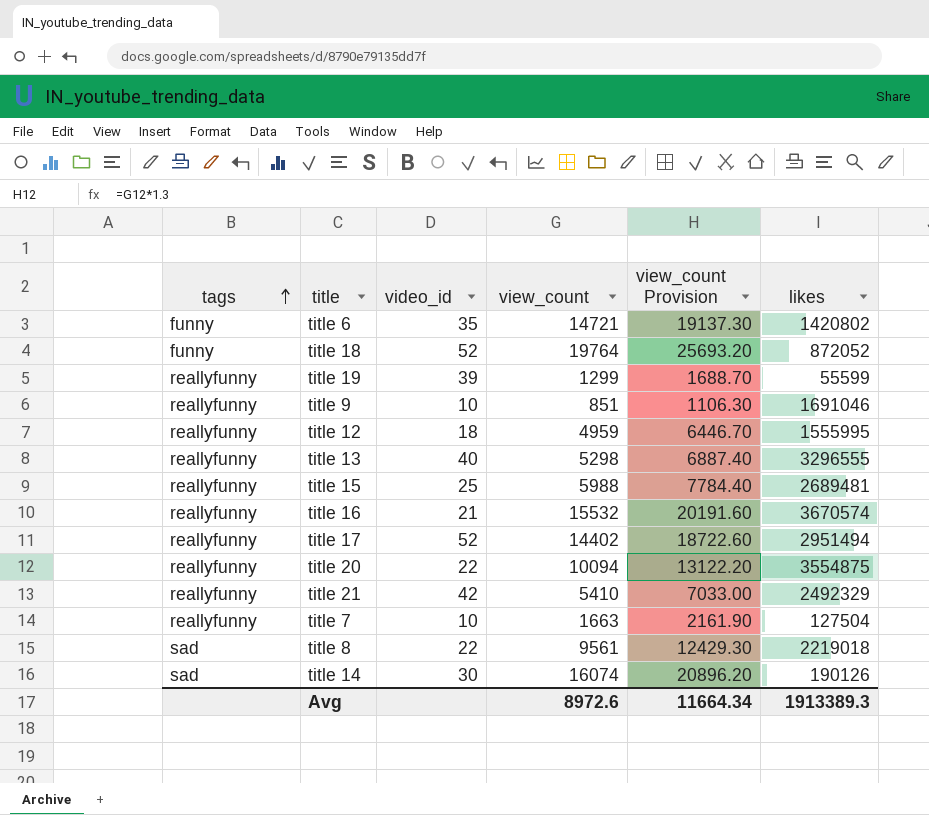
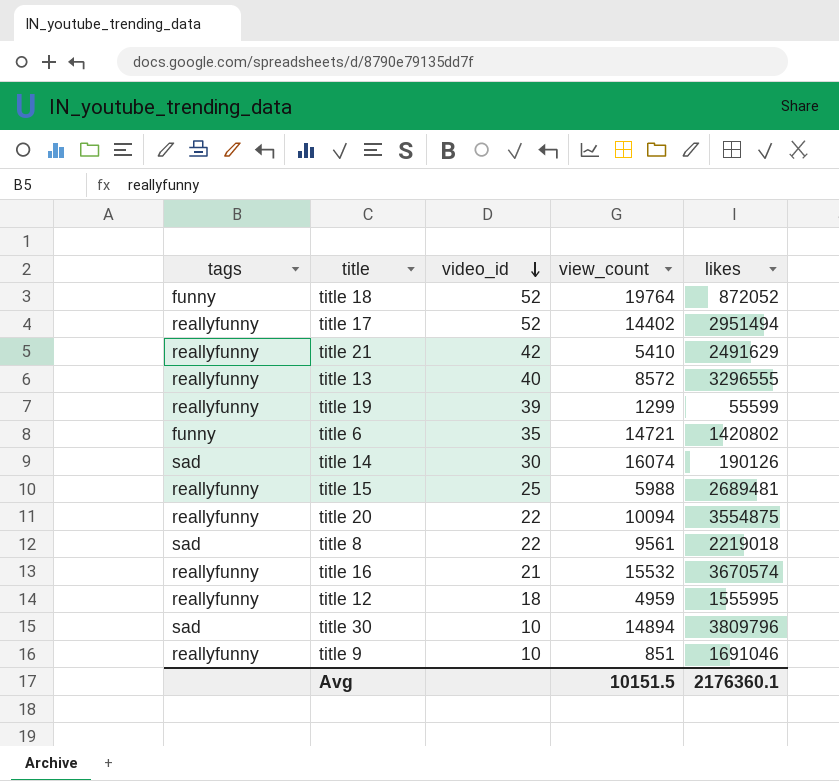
row order: tags ascending -> video_id descending
column view_count Provision | formula: [view_count] * 1.3 -> none
row title 7: reallyfunny | 10 | 1663 | 2161.90 | 127504 -> none
title 21 | likes: 2492329 -> 2491629
title 13 | view_count: 5298 -> 8572
row title 30: none -> sad | 10 | 14894 | 3809796
Avg | view_count: 8972.6 -> 10151.5
Avg | likes: 1913389.3 -> 2176360.1

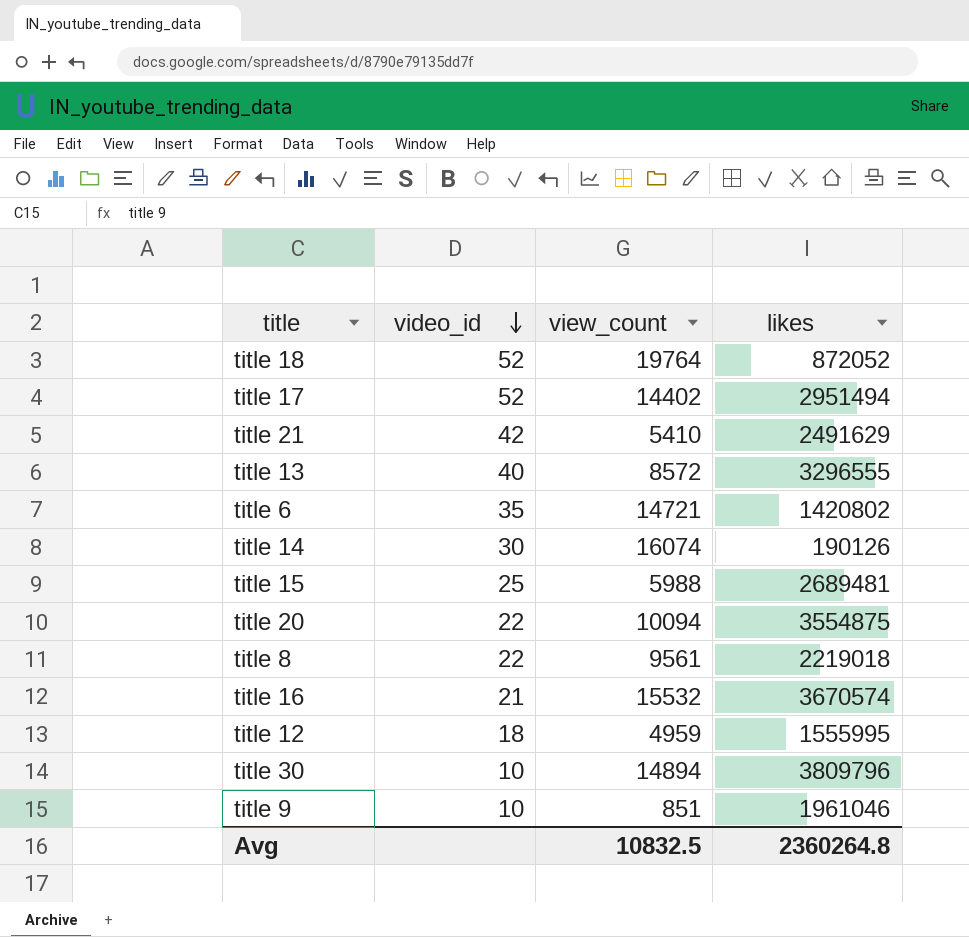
column tags | position: 1 -> none
row title 19: reallyfunny | 39 | 1299 | 55599 -> none
title 9 | likes: 1691046 -> 1961046
Avg | view_count: 10151.5 -> 10832.5
Avg | likes: 2176360.1 -> 2360264.8

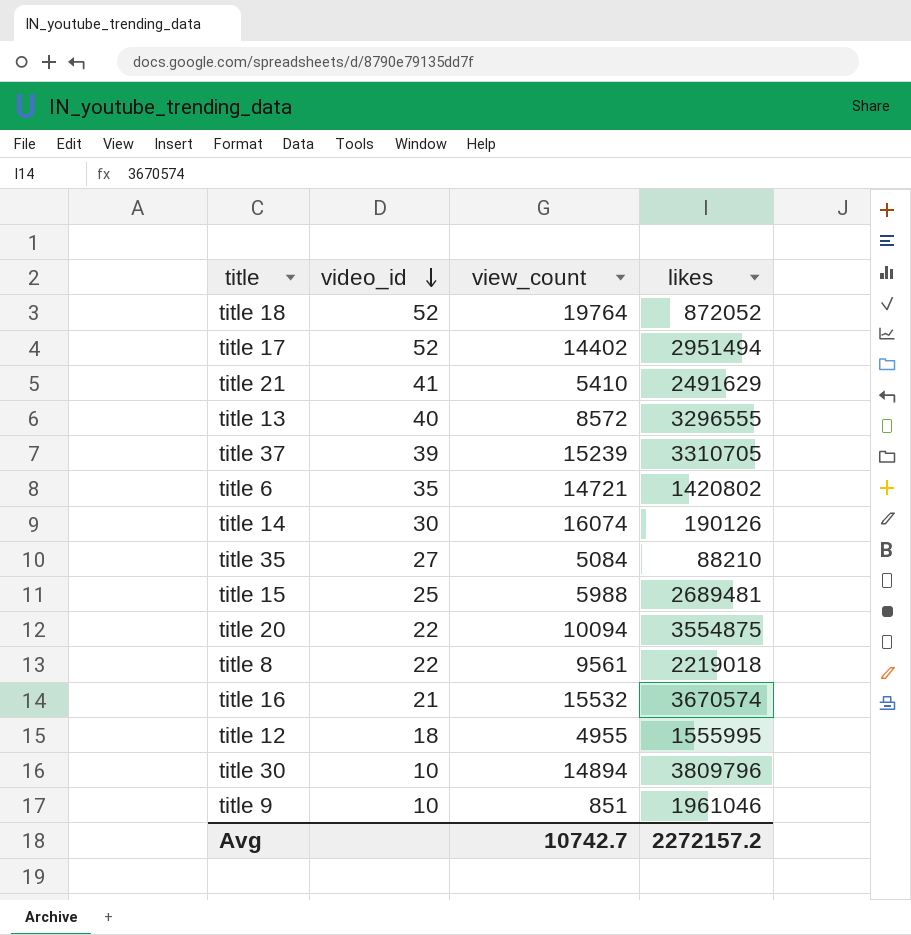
title 21 | video_id: 42 -> 41
row title 37: none -> 39 | 15239 | 3310705
row title 35: none -> 27 | 5084 | 88210
title 12 | view_count: 4959 -> 4955
Avg | view_count: 10832.5 -> 10742.7
Avg | likes: 2360264.8 -> 2272157.2

